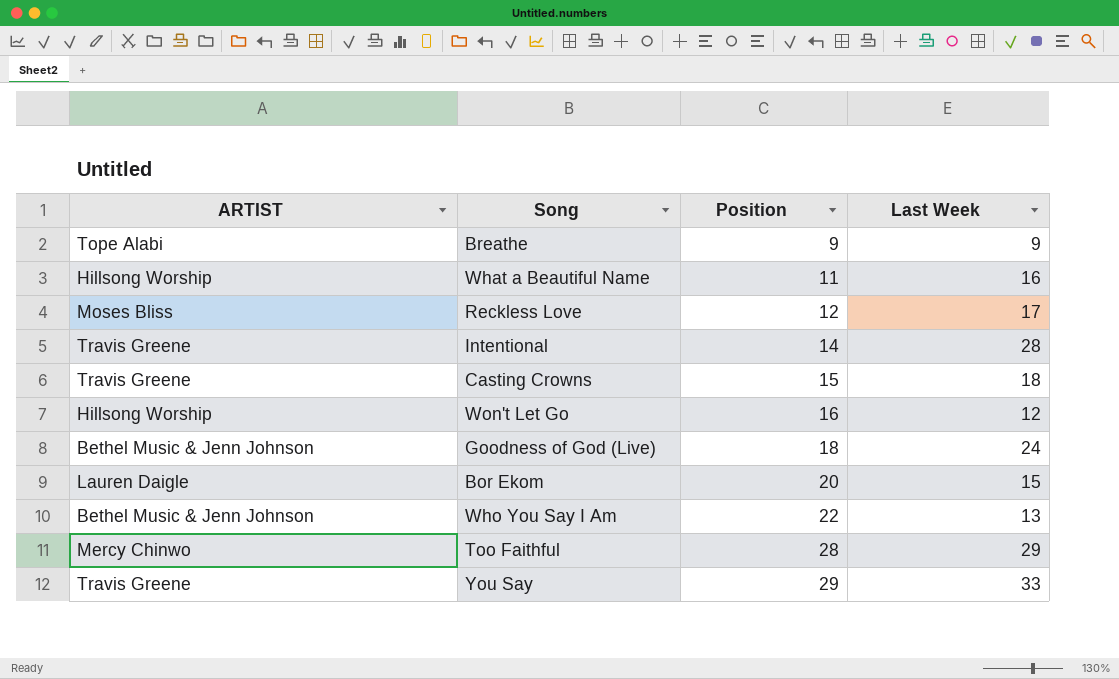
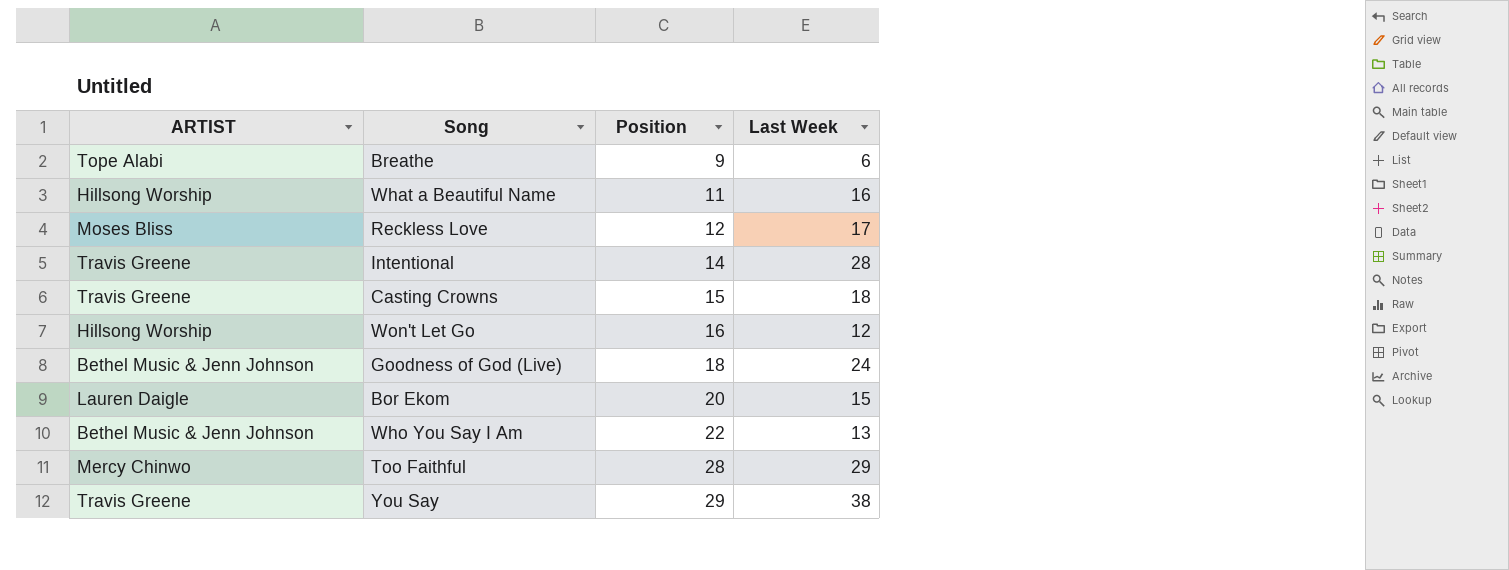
Breathe | Last Week: 9 -> 6
You Say | Last Week: 33 -> 38

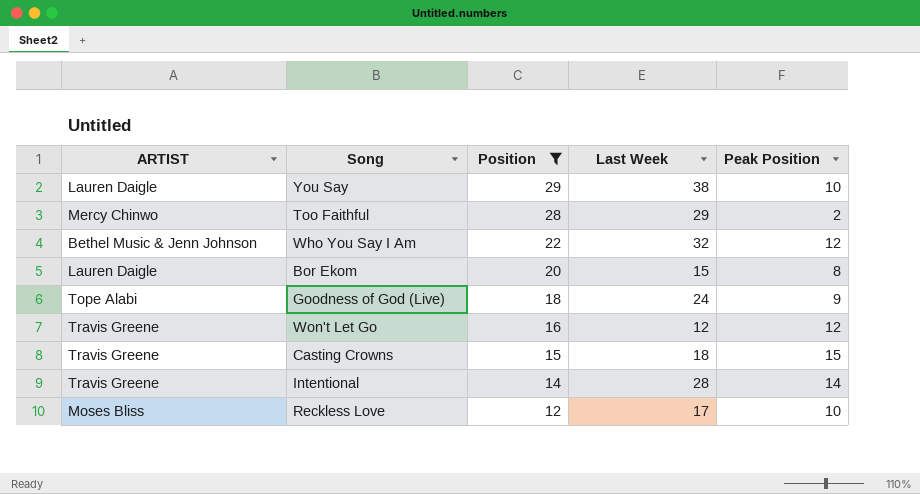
filter: none -> Position >= 12
row order: Position ascending -> Position descending
column Peak Position | position: none -> 5
You Say | ARTIST: Travis Greene -> Lauren Daigle
Who You Say I Am | Last Week: 13 -> 32
Goodness of God (Live) | ARTIST: Bethel Music & Jenn Johnson -> Tope Alabi
Won't Let Go | ARTIST: Hillsong Worship -> Travis Greene

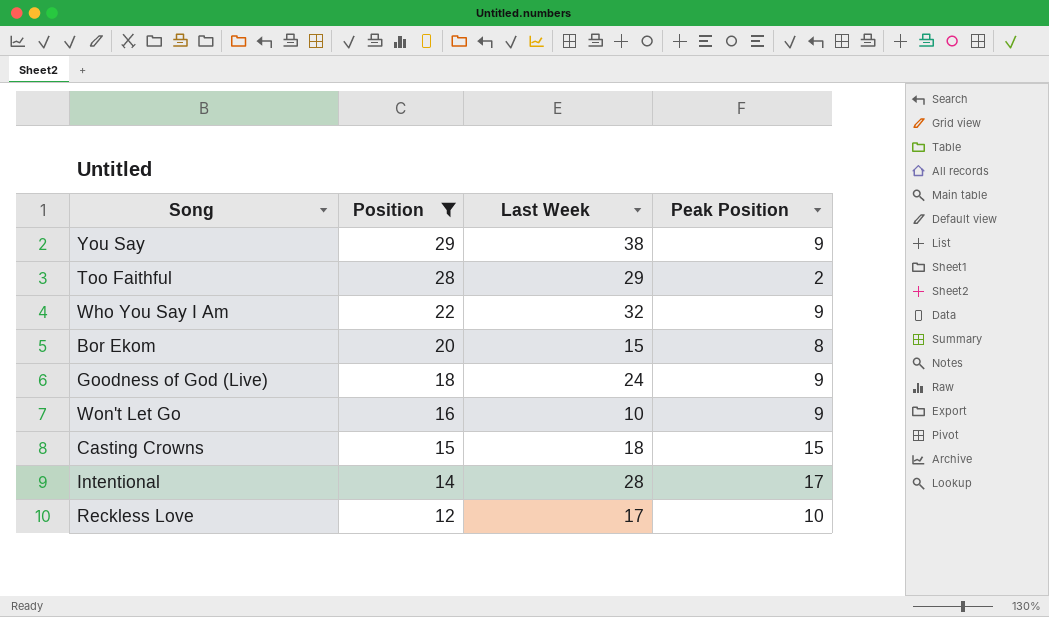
column ARTIST | position: 1 -> none
You Say | Peak Position: 10 -> 9
Who You Say I Am | Peak Position: 12 -> 9
Won't Let Go | Last Week: 12 -> 10
Won't Let Go | Peak Position: 12 -> 9
Intentional | Peak Position: 14 -> 17

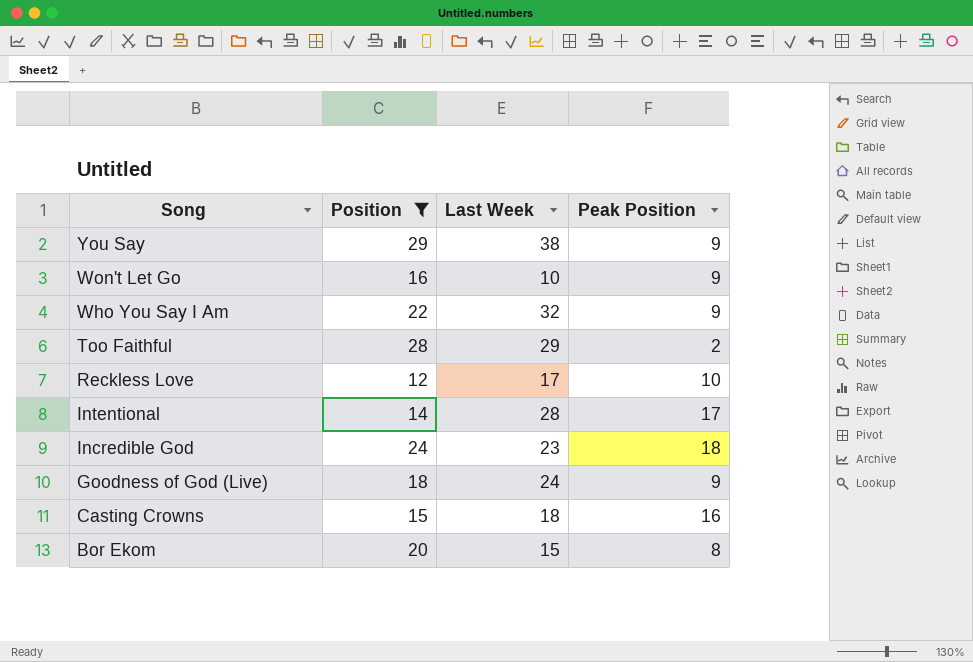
row order: Position descending -> Song descending
row Incredible God: none -> 24 | 23 | 18
Casting Crowns | Peak Position: 15 -> 16

